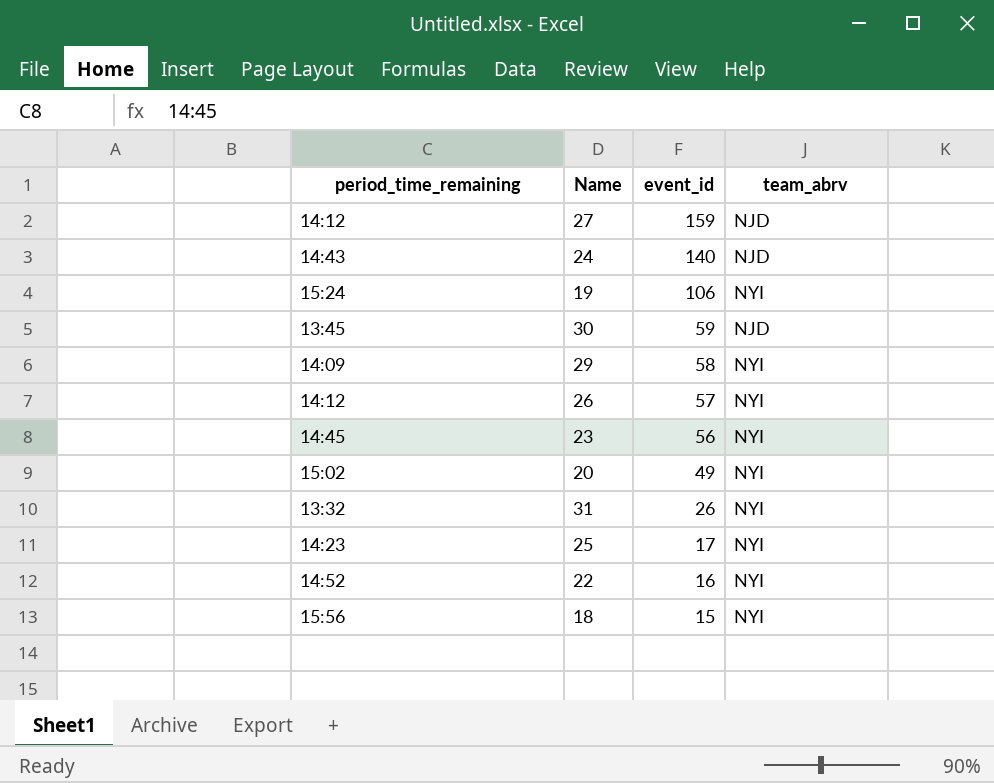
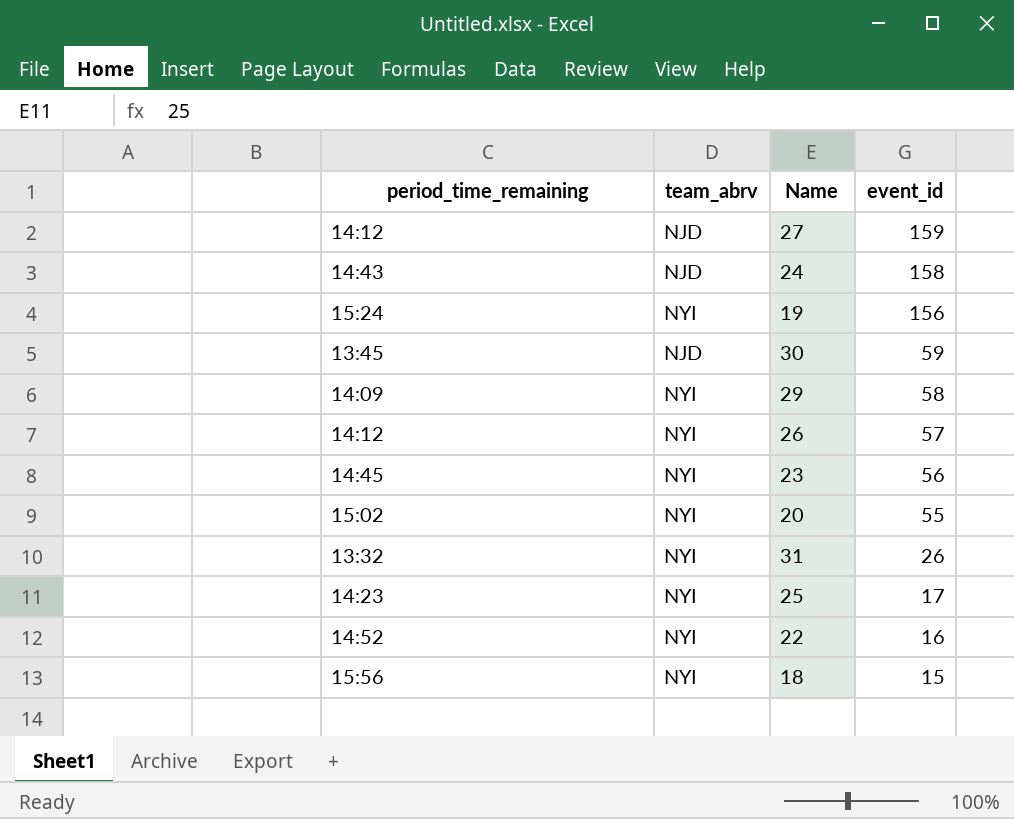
column team_abrv | position: 4 -> 2
24 | event_id: 140 -> 158
19 | event_id: 106 -> 156
20 | event_id: 49 -> 55

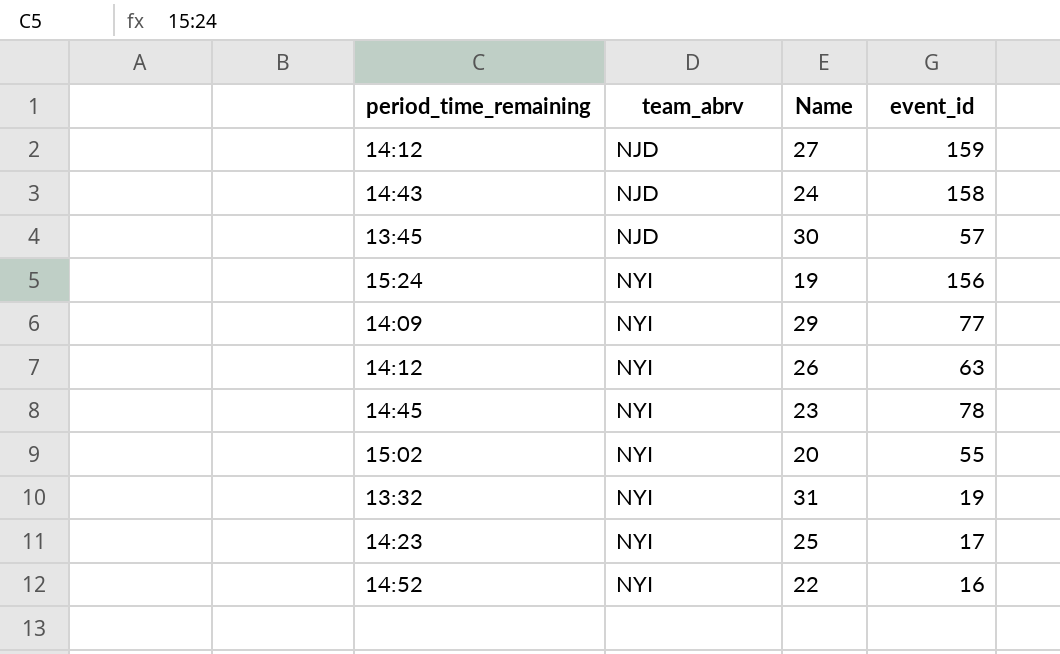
row order: event_id descending -> team_abrv ascending
row 18: 15:56 | NYI | 15 -> none
30 | event_id: 59 -> 57
29 | event_id: 58 -> 77
26 | event_id: 57 -> 63
23 | event_id: 56 -> 78
31 | event_id: 26 -> 19

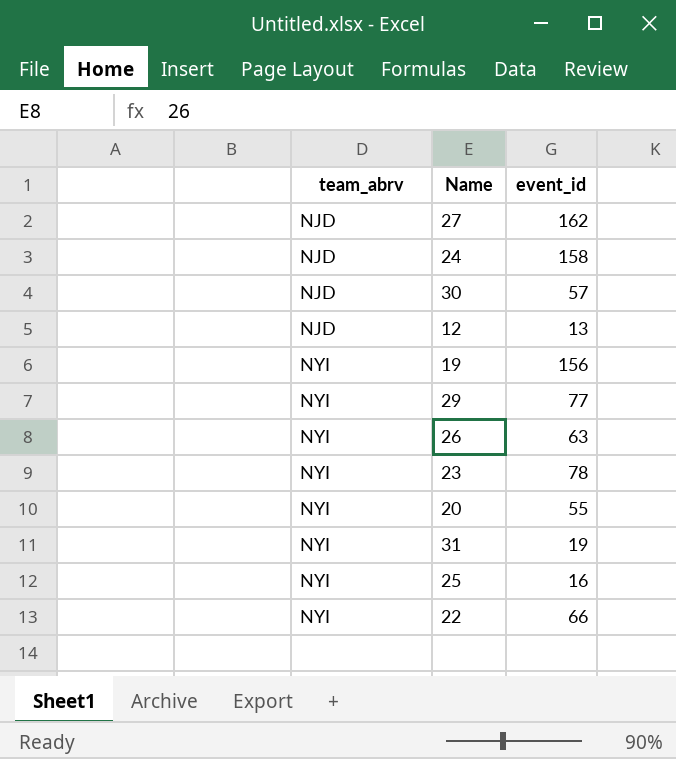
column period_time_remaining | position: 1 -> none
27 | event_id: 159 -> 162
row 12: none -> NJD | 13
25 | event_id: 17 -> 16
22 | event_id: 16 -> 66

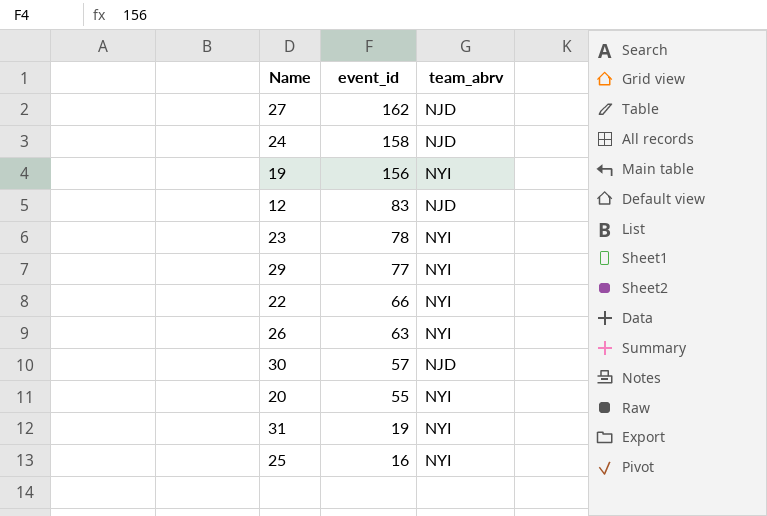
row order: team_abrv ascending -> event_id descending
column team_abrv | position: 1 -> 3
12 | event_id: 13 -> 83

